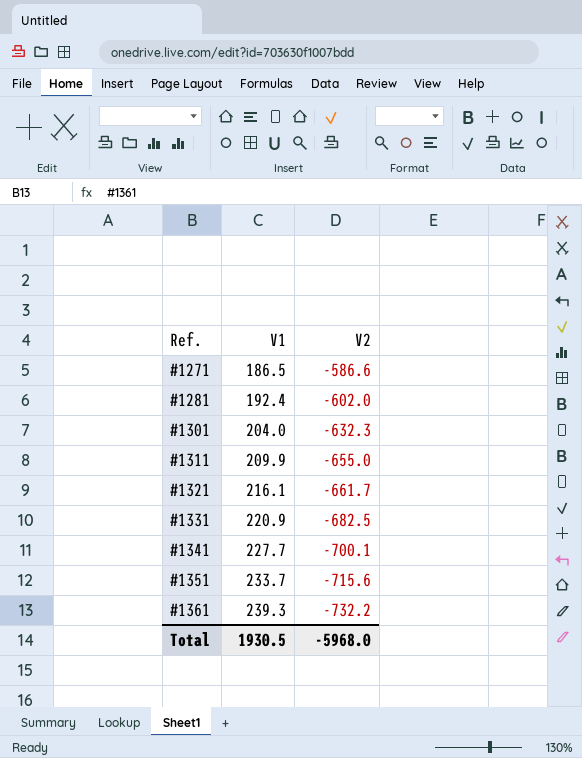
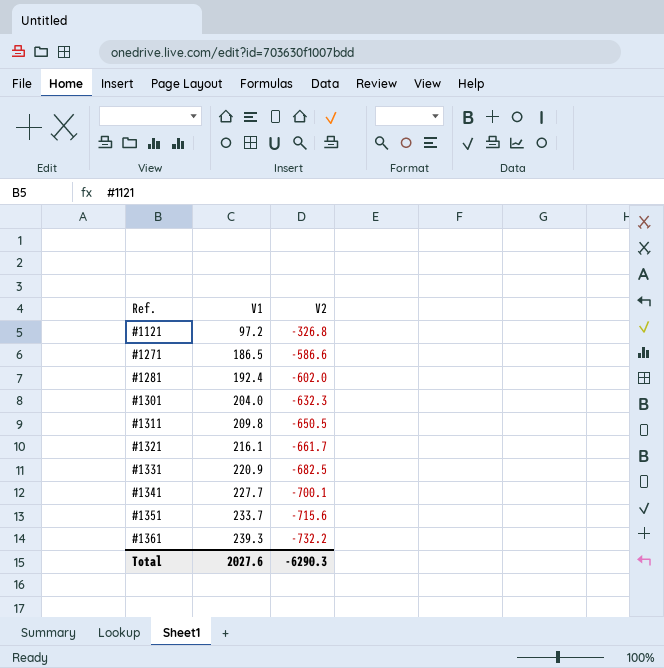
row #1121: none -> 97.2 | -326.8
#1311 | V1: 209.9 -> 209.8
#1311 | V2: -655.0 -> -650.5
Total | V1: 1930.5 -> 2027.6
Total | V2: -5968.0 -> -6290.3

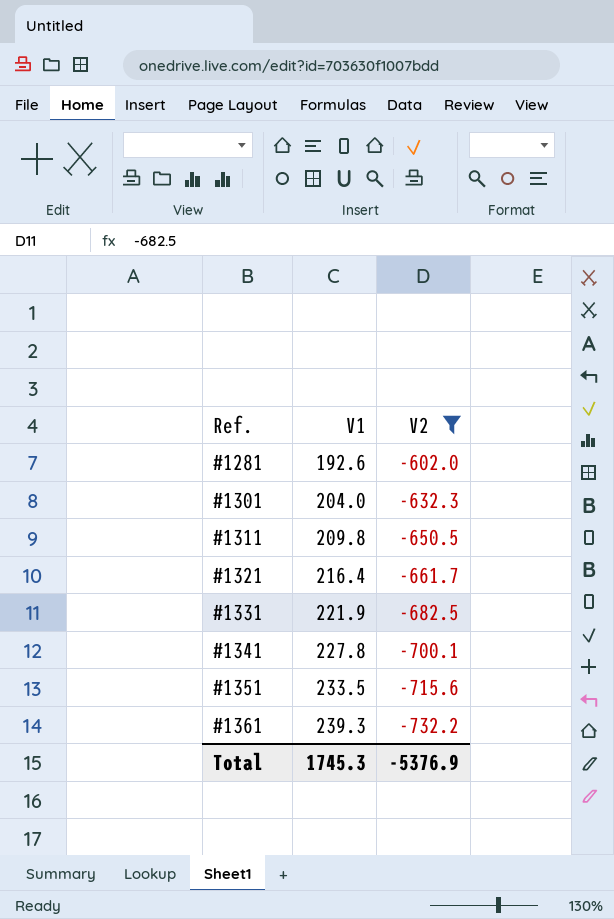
filter: none -> V2 <= -602.0
#1281 | V1: 192.4 -> 192.6
#1321 | V1: 216.1 -> 216.4
#1331 | V1: 220.9 -> 221.9
#1341 | V1: 227.7 -> 227.8
#1351 | V1: 233.7 -> 233.5
Total | V1: 2027.6 -> 1745.3
Total | V2: -6290.3 -> -5376.9

